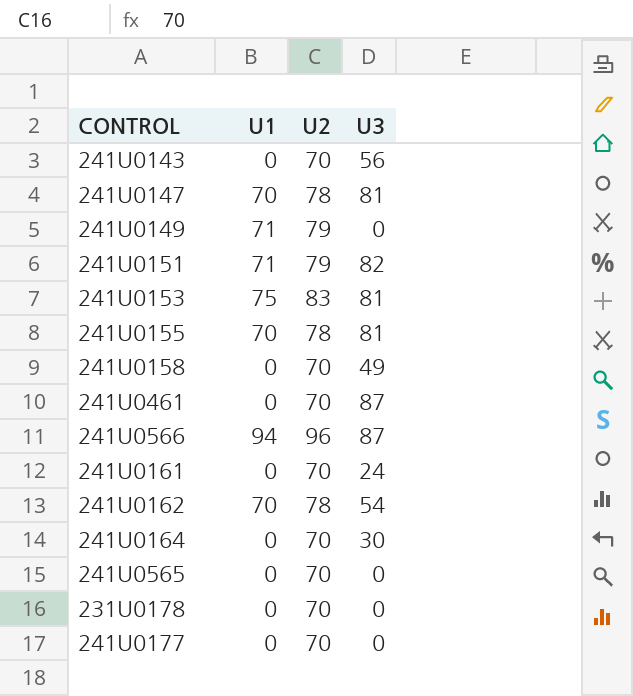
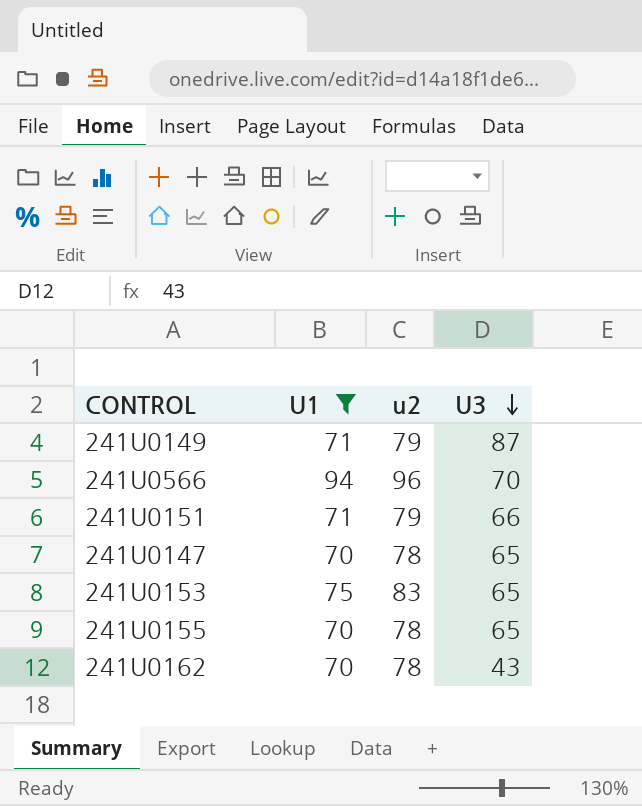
filter: none -> U1 != 0
row order: none -> U3 descending
column name: U2 -> u2
241U0149 | U3: 0 -> 87
241U0566 | U3: 87 -> 70
241U0151 | U3: 82 -> 66
241U0147 | U3: 81 -> 65
241U0153 | U3: 81 -> 65
241U0155 | U3: 81 -> 65
241U0162 | U3: 54 -> 43

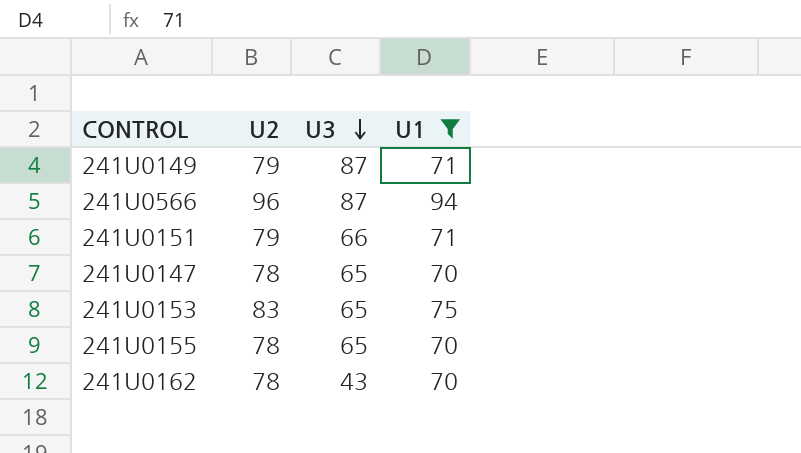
column name: u2 -> U2
column U1 | position: 2 -> 4
241U0566 | U3: 70 -> 87

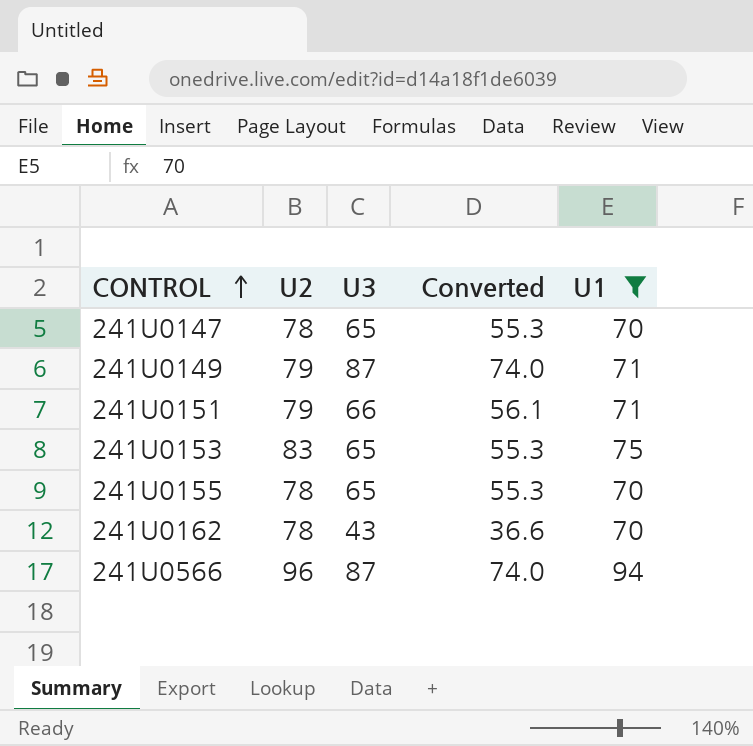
row order: U3 descending -> CONTROL ascending
column Converted | formula: none -> [U3] * 0.85

